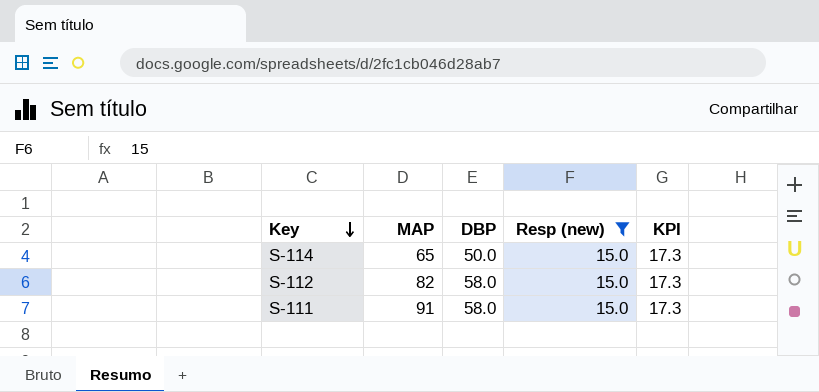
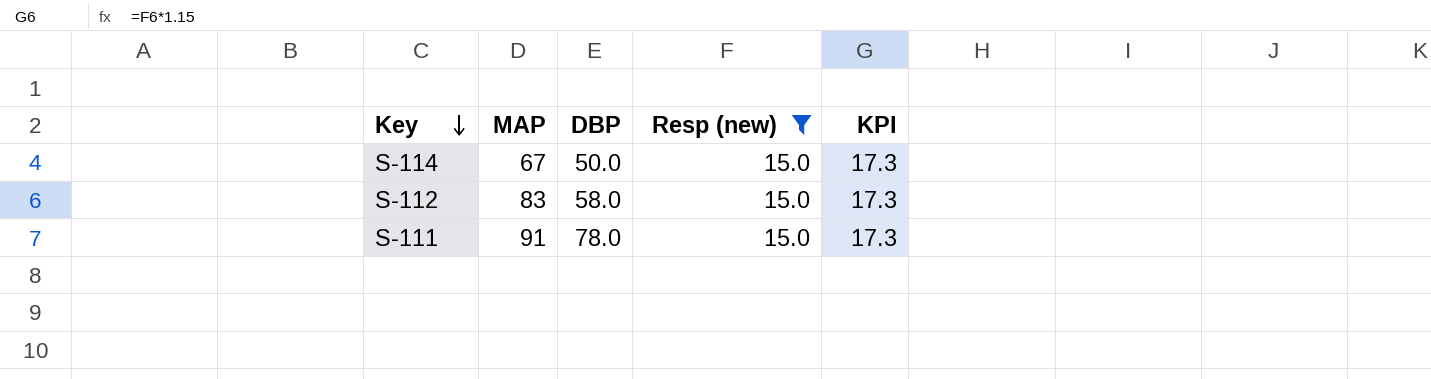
S-114 | MAP: 65 -> 67
S-112 | MAP: 82 -> 83
S-111 | DBP: 58.0 -> 78.0

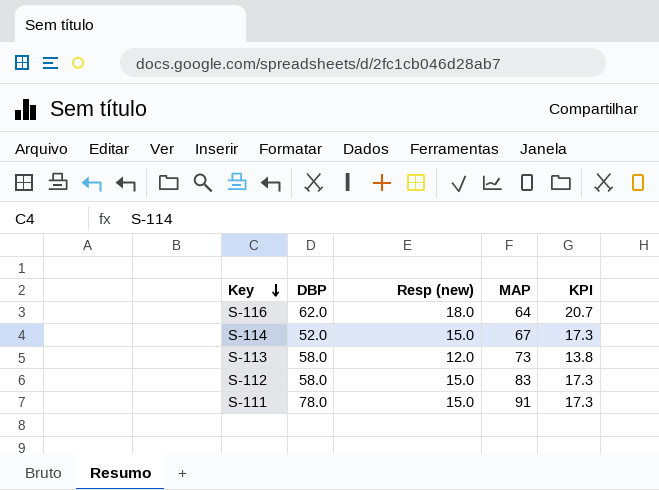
filter: Resp (new) = 15.0 -> none
column MAP | position: 2 -> 4
S-114 | DBP: 50.0 -> 52.0

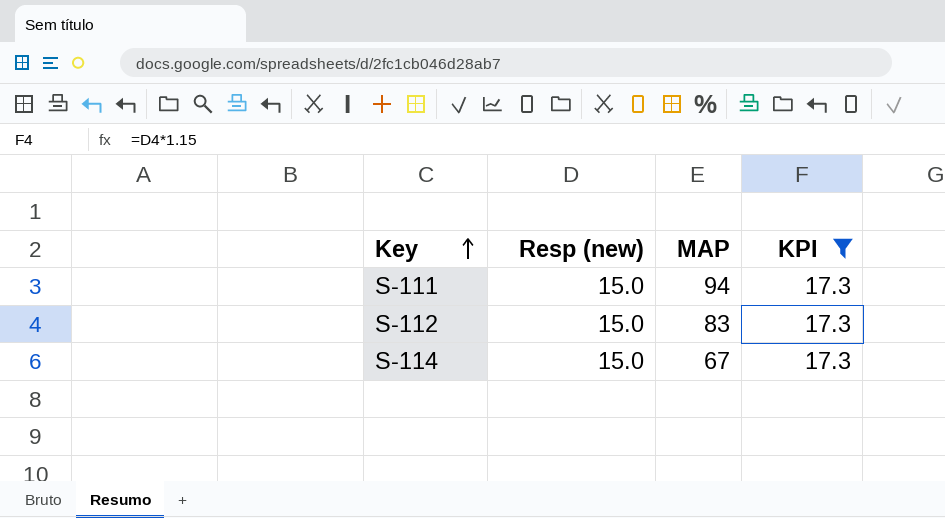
filter: none -> KPI = 17.3
row order: Key descending -> Key ascending
column DBP | position: 2 -> none
S-111 | MAP: 91 -> 94

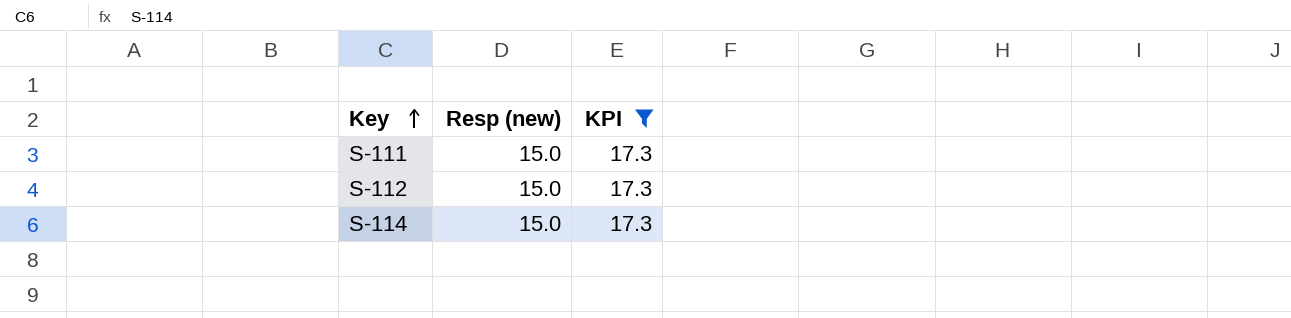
column MAP | position: 3 -> none

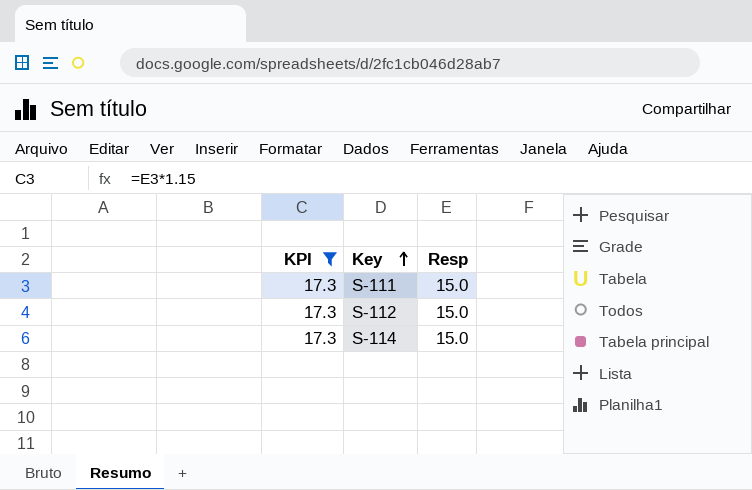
column KPI | position: 3 -> 1
column name: Resp (new) -> Resp

